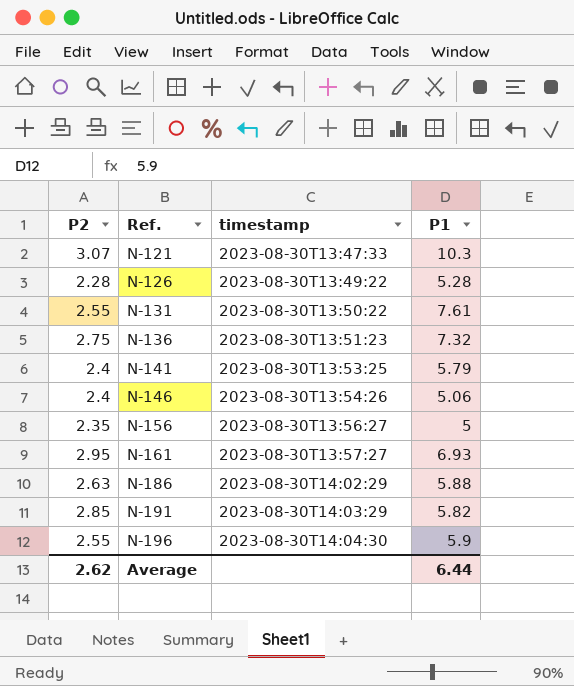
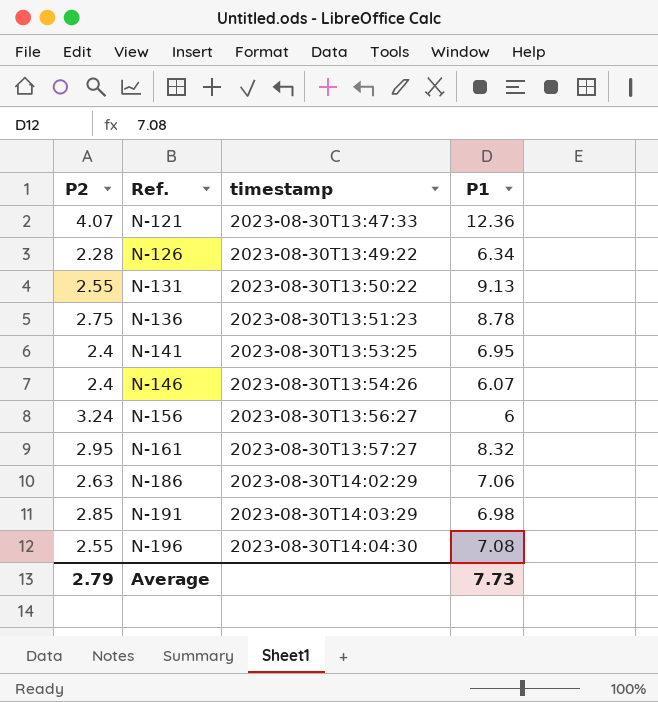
N-121 | P2: 3.07 -> 4.07
N-121 | P1: 10.3 -> 12.36
N-126 | P1: 5.28 -> 6.34
N-131 | P1: 7.61 -> 9.13
N-136 | P1: 7.32 -> 8.78
N-141 | P1: 5.79 -> 6.95
N-146 | P1: 5.06 -> 6.07
N-156 | P2: 2.35 -> 3.24
N-156 | P1: 5 -> 6
N-161 | P1: 6.93 -> 8.32
N-186 | P1: 5.88 -> 7.06
N-191 | P1: 5.82 -> 6.98
N-196 | P1: 5.9 -> 7.08
Average | P2: 2.62 -> 2.79
Average | P1: 6.44 -> 7.73

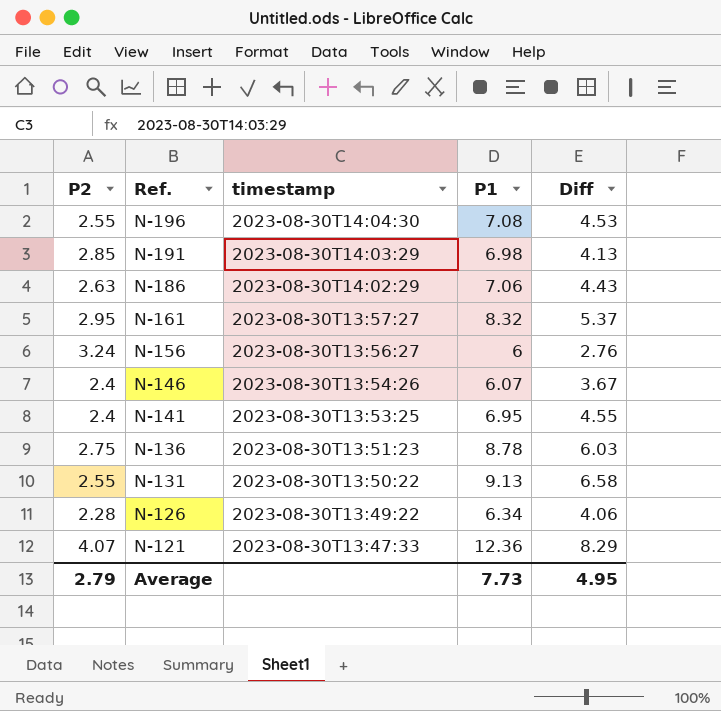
row order: Ref. ascending -> Ref. descending
column Diff | formula: none -> [P1] - [P2]

